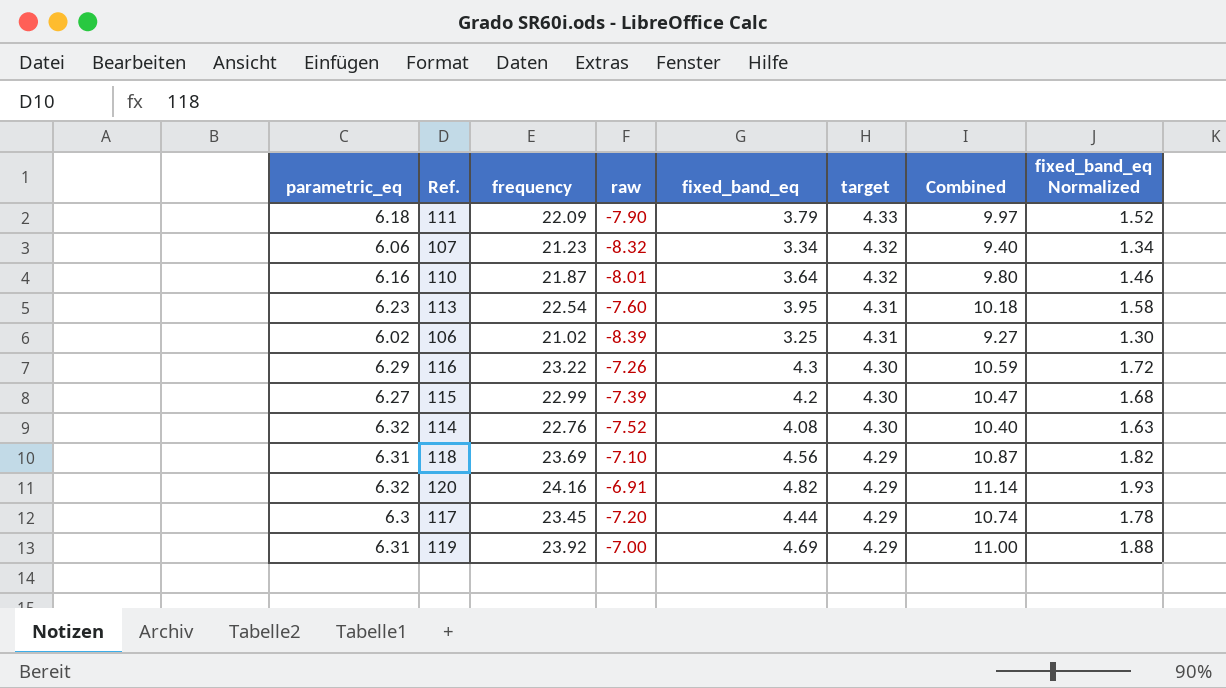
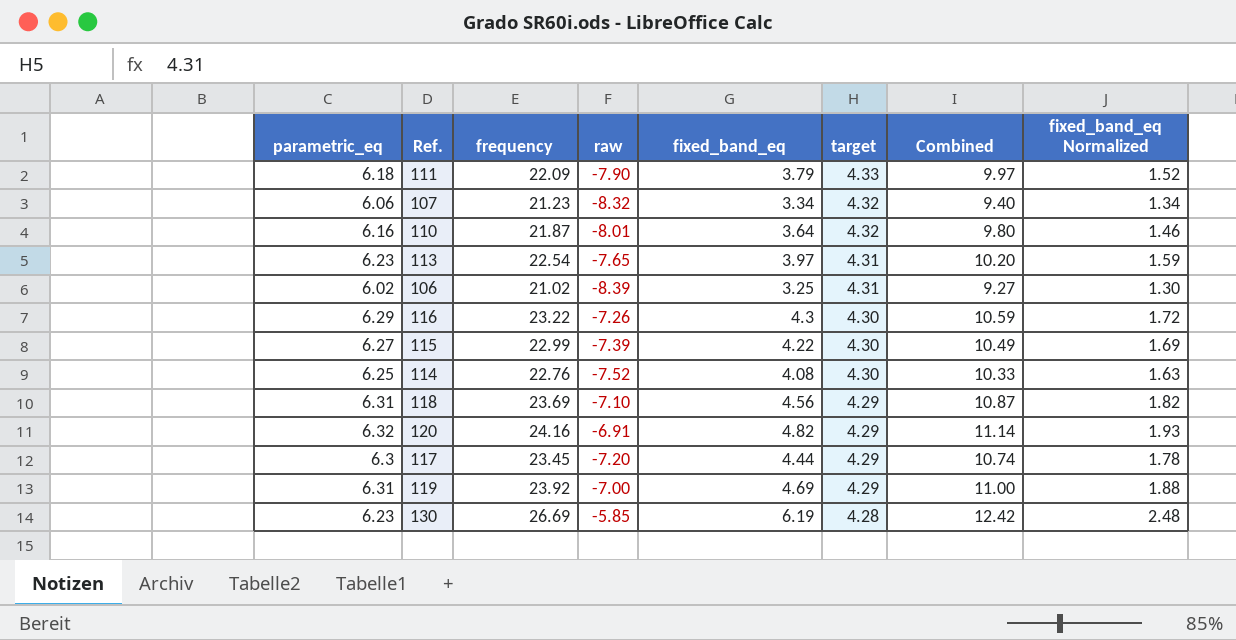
113 | raw: -7.60 -> -7.65
113 | fixed_band_eq: 3.95 -> 3.97
113 | Combined: 10.18 -> 10.20
113 | fixed_band_eq Normalized: 1.58 -> 1.59
115 | fixed_band_eq: 4.2 -> 4.22
115 | Combined: 10.47 -> 10.49
115 | fixed_band_eq Normalized: 1.68 -> 1.69
114 | parametric_eq: 6.32 -> 6.25
114 | Combined: 10.40 -> 10.33
row 130: none -> 6.23 | 26.69 | -5.85 | 6.19 | 4.28 | 12.42 | 2.48

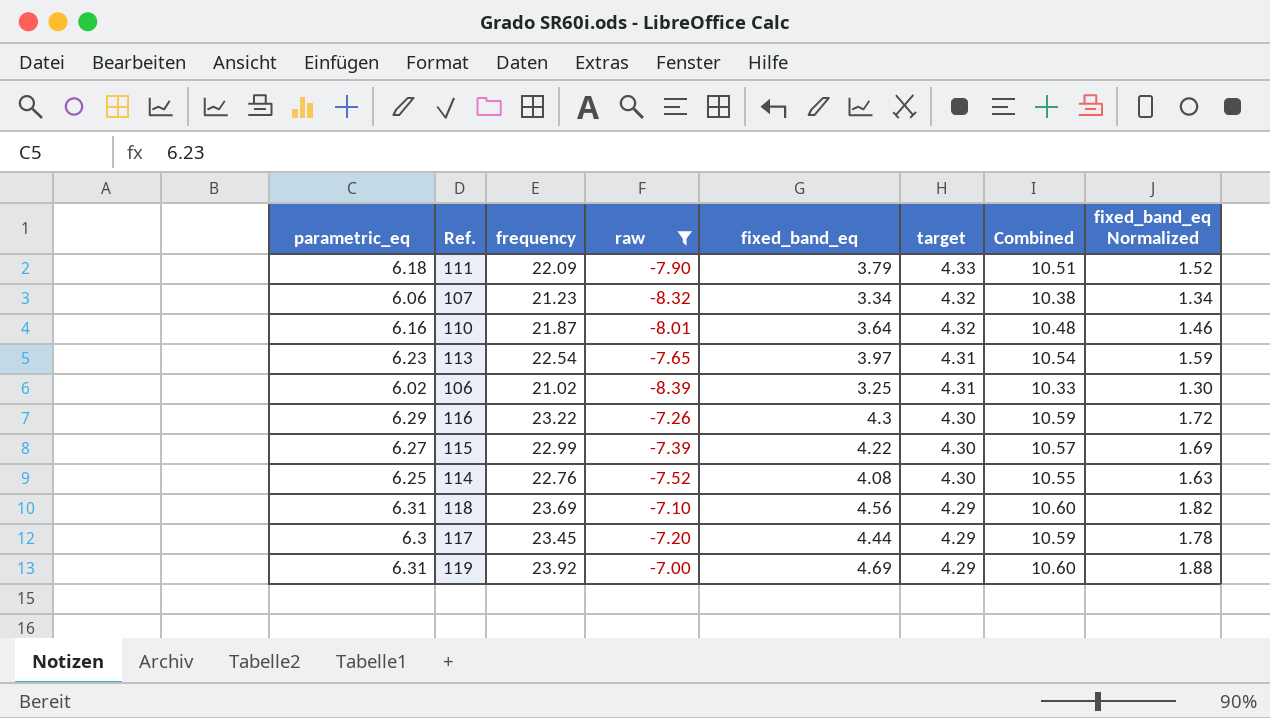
filter: none -> raw <= -7.00
column Combined | formula: [parametric_eq] + [fixed_band_eq] -> [parametric_eq] + [target]

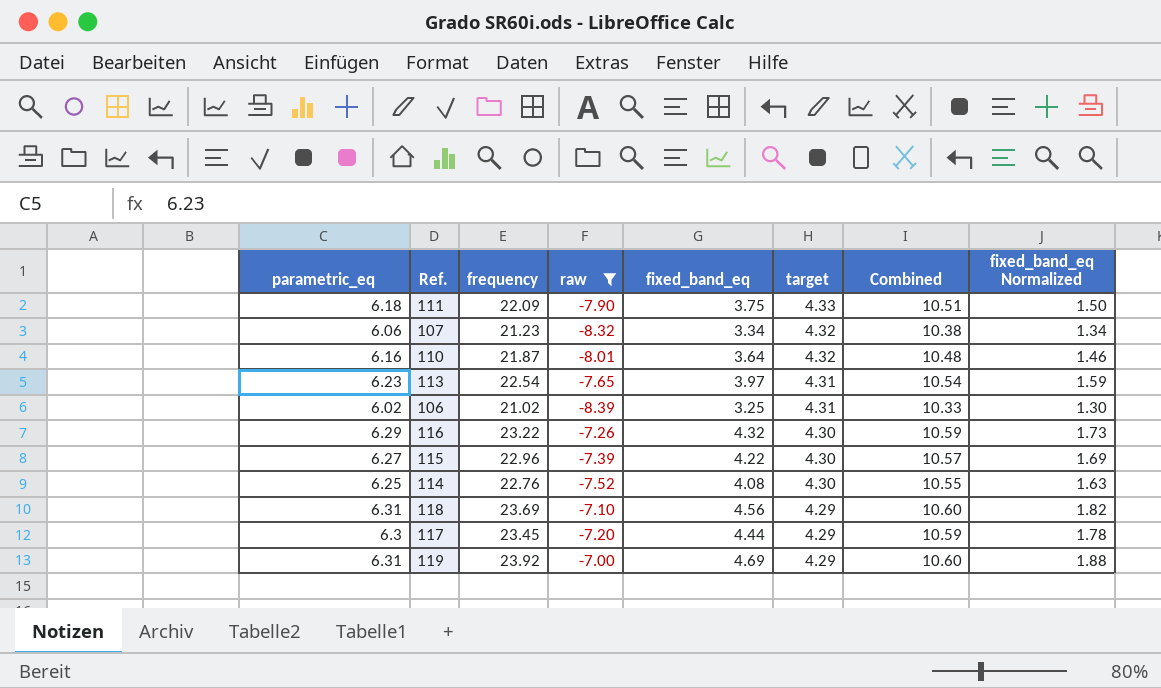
111 | fixed_band_eq: 3.79 -> 3.75
111 | fixed_band_eq Normalized: 1.52 -> 1.50
116 | fixed_band_eq: 4.3 -> 4.32
116 | fixed_band_eq Normalized: 1.72 -> 1.73
115 | frequency: 22.99 -> 22.96

